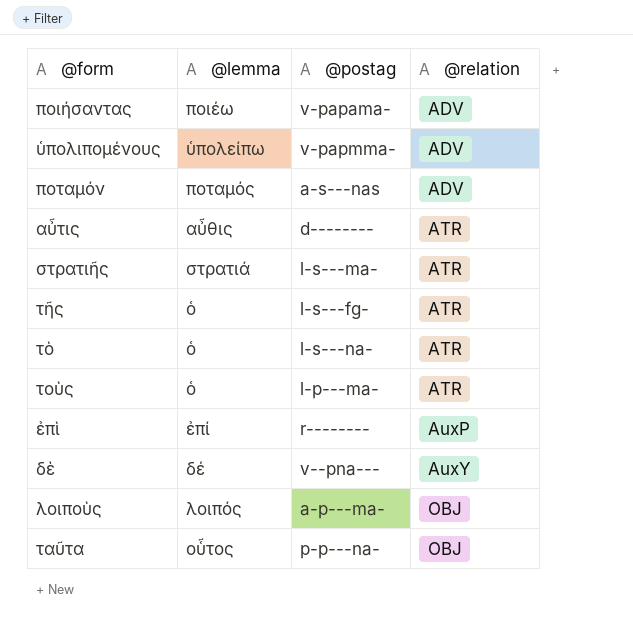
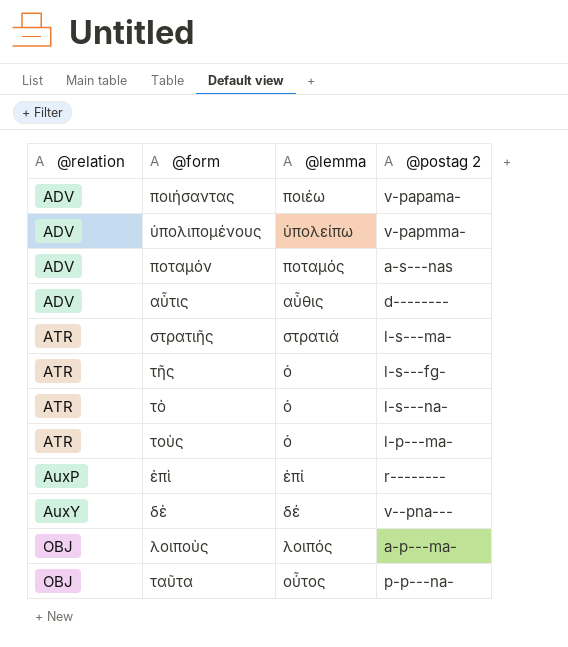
column @relation | position: 4 -> 1
column name: @postag -> @postag 2
αὖτις | @relation: ATR -> ADV

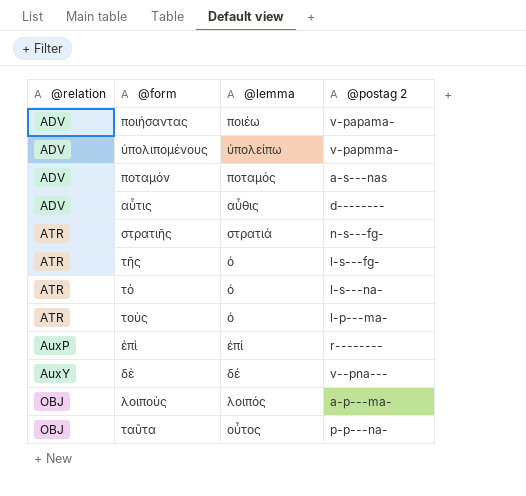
στρατιῆς | @postag 2: l-s---ma- -> n-s---fg-

